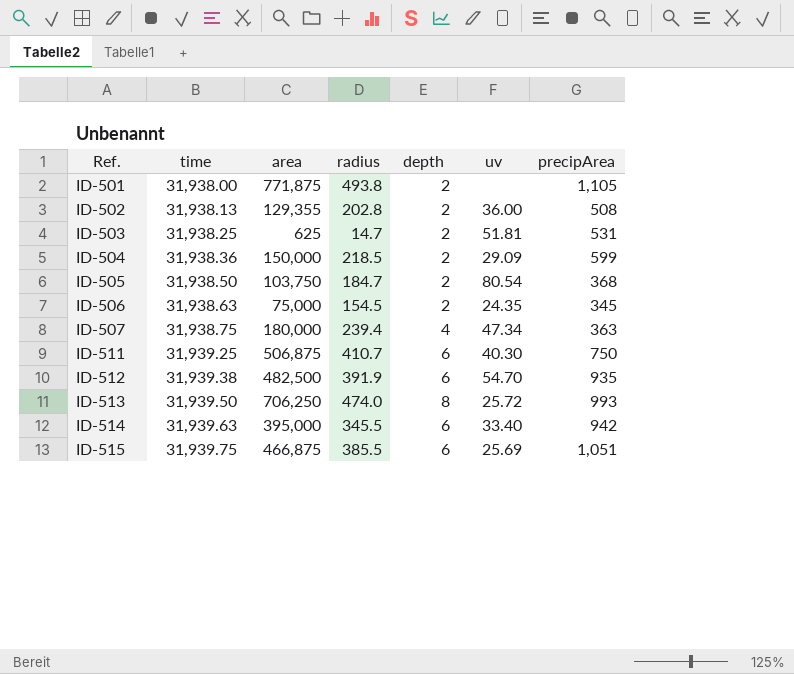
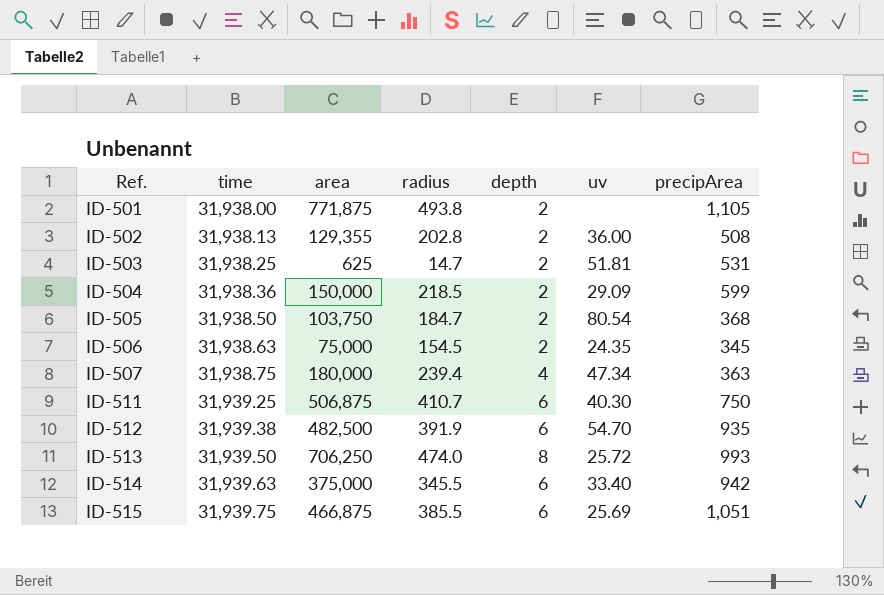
ID-514 | area: 395,000 -> 375,000

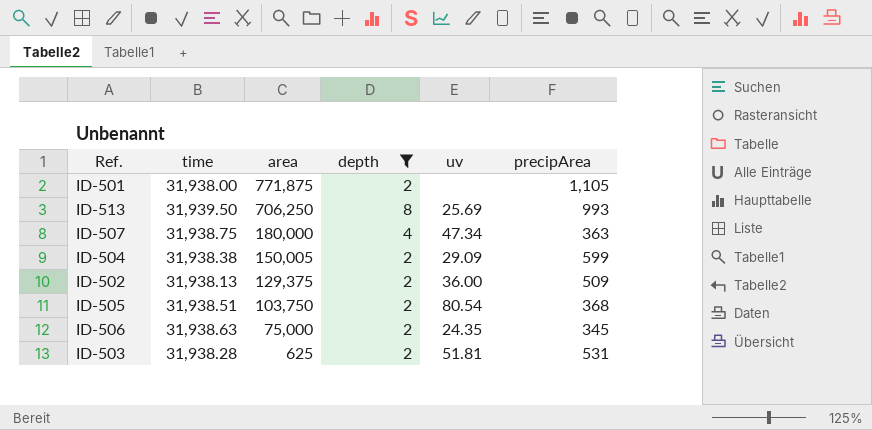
filter: none -> depth != 6
row order: Ref. ascending -> area descending
column radius | position: 4 -> none
ID-513 | uv: 25.72 -> 25.69
ID-504 | time: 31,938.36 -> 31,938.38
ID-504 | area: 150,000 -> 150,005
ID-502 | area: 129,355 -> 129,375
ID-502 | precipArea: 508 -> 509
ID-505 | time: 31,938.50 -> 31,938.51
ID-503 | time: 31,938.25 -> 31,938.28

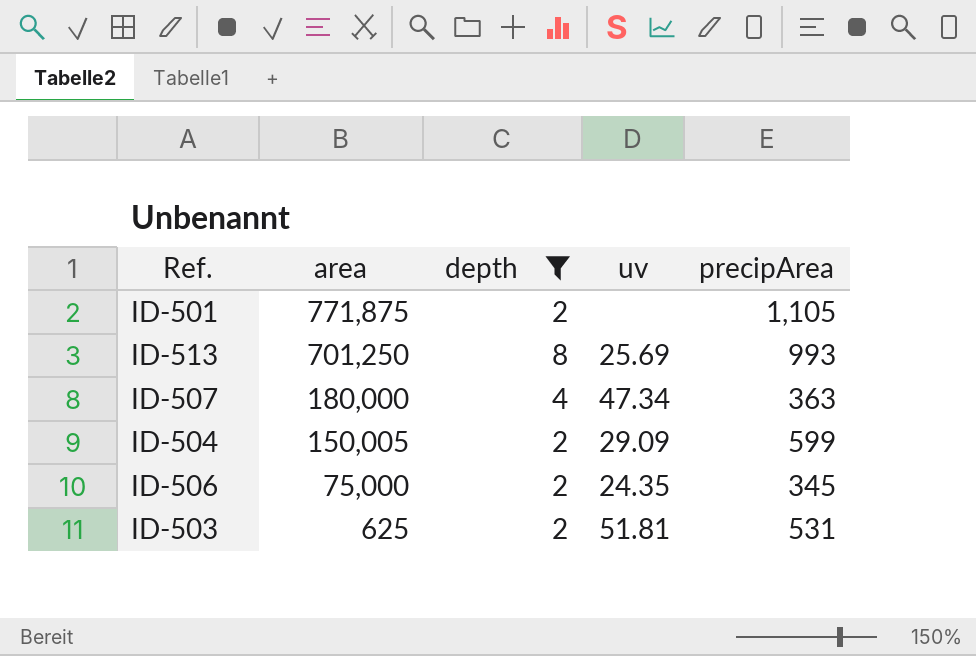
column time | position: 2 -> none
row ID-502: 31,938.13 | 129,375 | 2 | 36.00 | 509 -> none
row ID-505: 31,938.51 | 103,750 | 2 | 80.54 | 368 -> none
ID-513 | area: 706,250 -> 701,250

